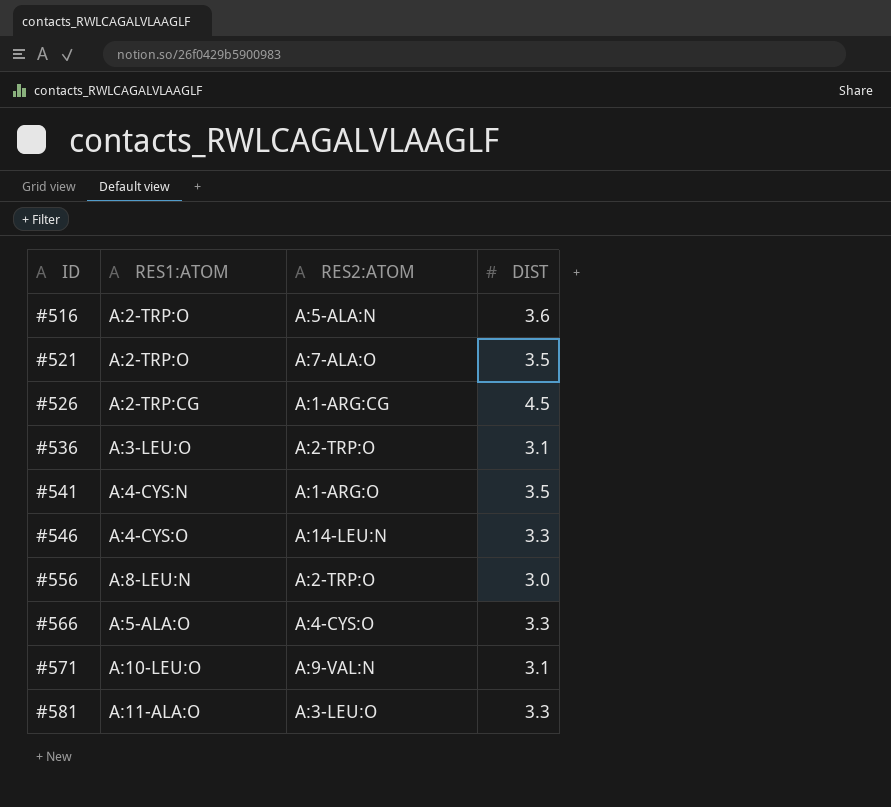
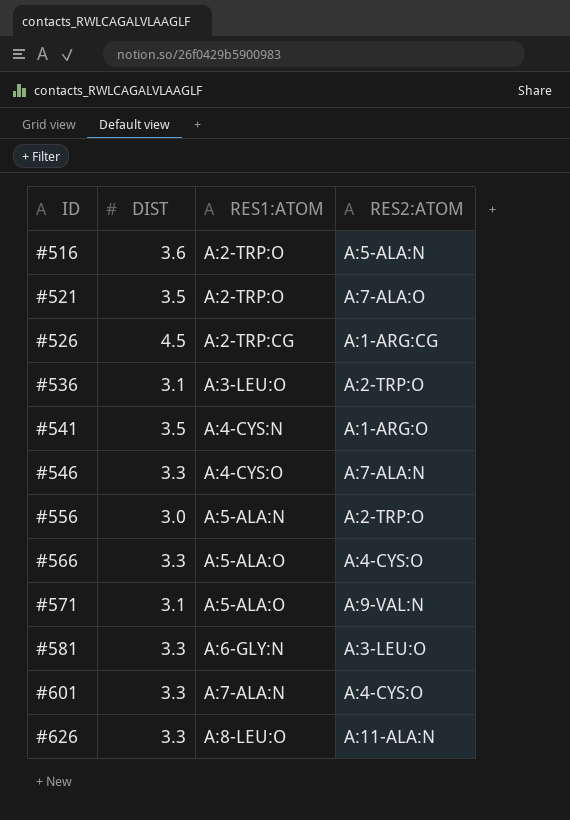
column DIST | position: 4 -> 2
#546 | RES2:ATOM: A:14-LEU:N -> A:7-ALA:N
#556 | RES1:ATOM: A:8-LEU:N -> A:5-ALA:N
#571 | RES1:ATOM: A:10-LEU:O -> A:5-ALA:O
#581 | RES1:ATOM: A:11-ALA:O -> A:6-GLY:N
row #601: none -> 3.3 | A:7-ALA:N | A:4-CYS:O
row #626: none -> 3.3 | A:8-LEU:O | A:11-ALA:N

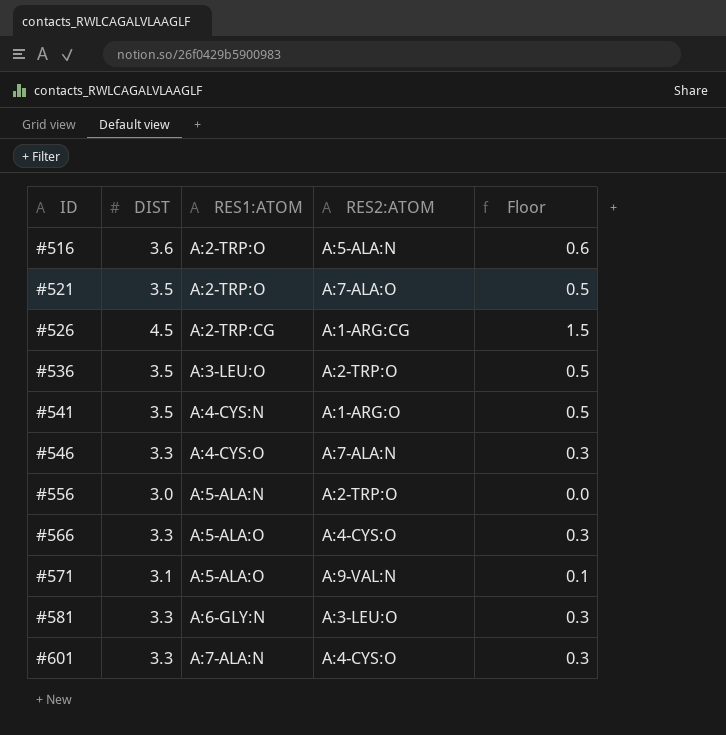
column Floor | formula: none -> [DIST] - 3
row #626: 3.3 | A:8-LEU:O | A:11-ALA:N -> none
#536 | DIST: 3.1 -> 3.5

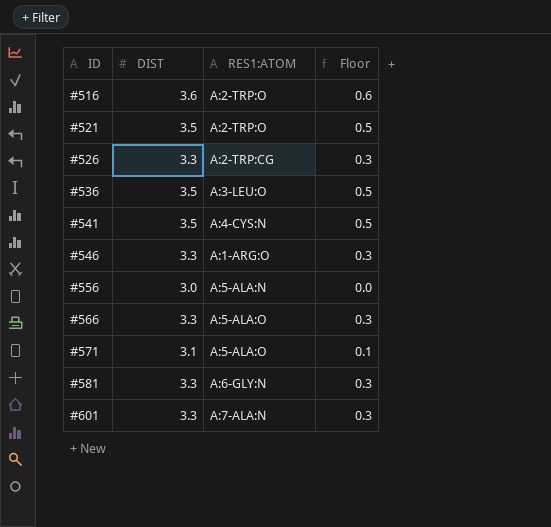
column RES2:ATOM | position: 4 -> none
#526 | DIST: 4.5 -> 3.3
#526 | Floor: 1.5 -> 0.3
#546 | RES1:ATOM: A:4-CYS:O -> A:1-ARG:O

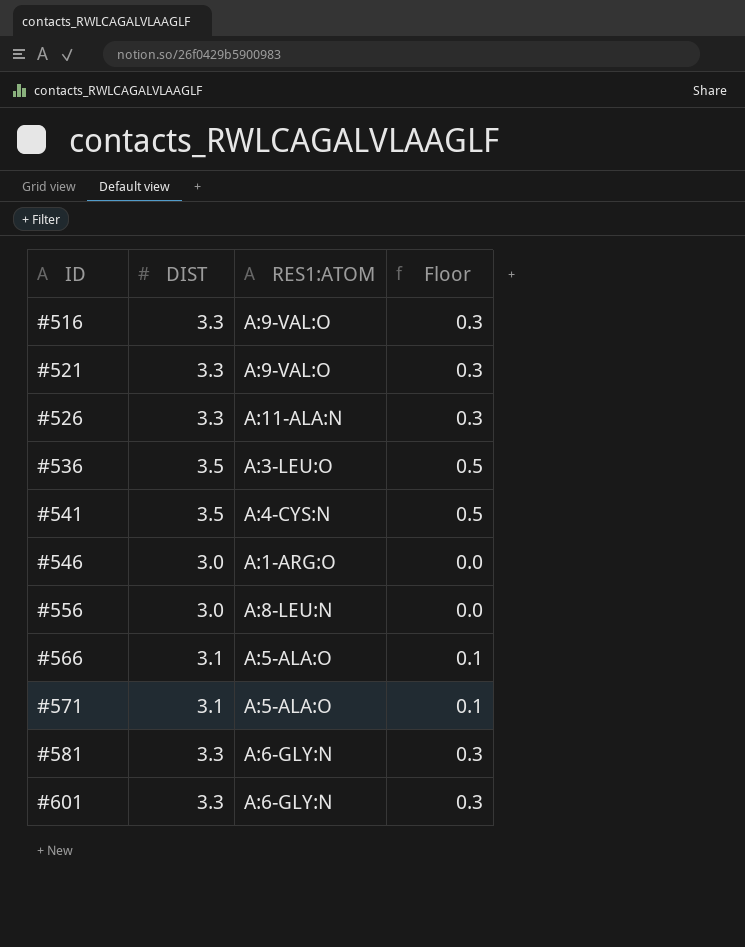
#516 | DIST: 3.6 -> 3.3
#516 | RES1:ATOM: A:2-TRP:O -> A:9-VAL:O
#516 | Floor: 0.6 -> 0.3
#521 | DIST: 3.5 -> 3.3
#521 | RES1:ATOM: A:2-TRP:O -> A:9-VAL:O
#521 | Floor: 0.5 -> 0.3
#526 | RES1:ATOM: A:2-TRP:CG -> A:11-ALA:N
#546 | DIST: 3.3 -> 3.0
#546 | Floor: 0.3 -> 0.0
#556 | RES1:ATOM: A:5-ALA:N -> A:8-LEU:N
#566 | DIST: 3.3 -> 3.1
#566 | Floor: 0.3 -> 0.1
#601 | RES1:ATOM: A:7-ALA:N -> A:6-GLY:N

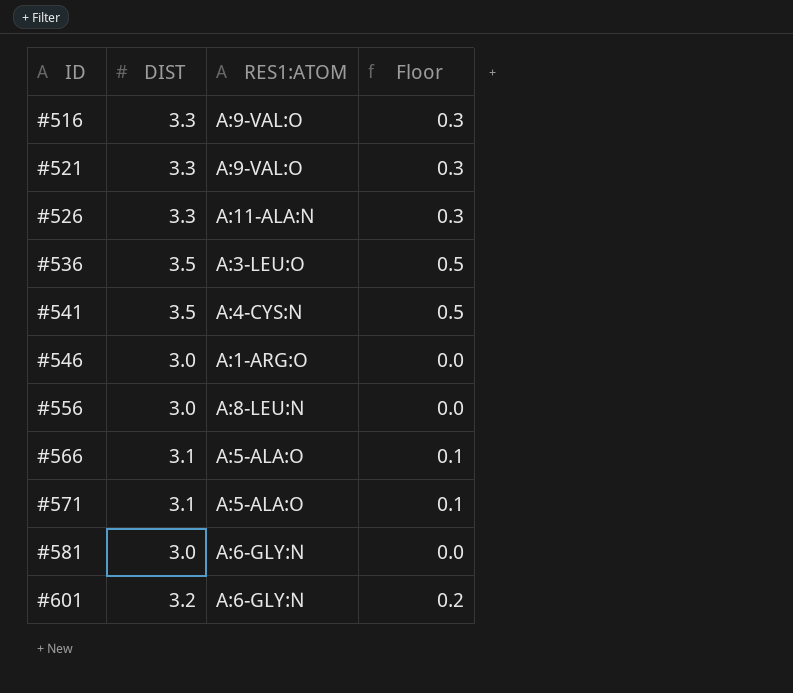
#581 | DIST: 3.3 -> 3.0
#581 | Floor: 0.3 -> 0.0
#601 | DIST: 3.3 -> 3.2
#601 | Floor: 0.3 -> 0.2

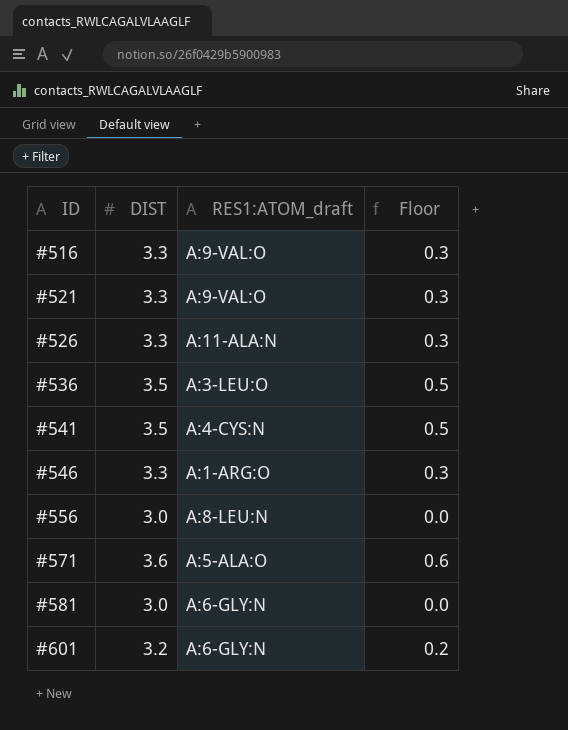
column name: RES1:ATOM -> RES1:ATOM_draft
row #566: 3.1 | A:5-ALA:O | 0.1 -> none
#546 | DIST: 3.0 -> 3.3
#546 | Floor: 0.0 -> 0.3
#571 | DIST: 3.1 -> 3.6
#571 | Floor: 0.1 -> 0.6

